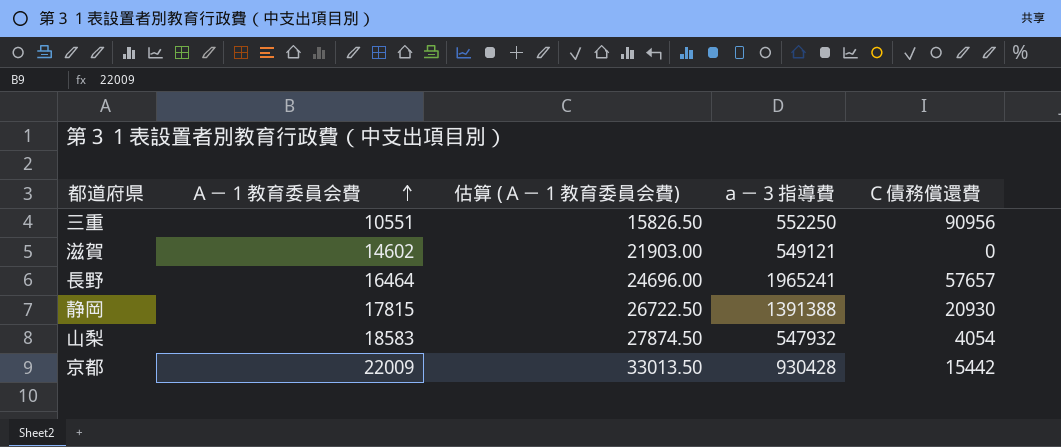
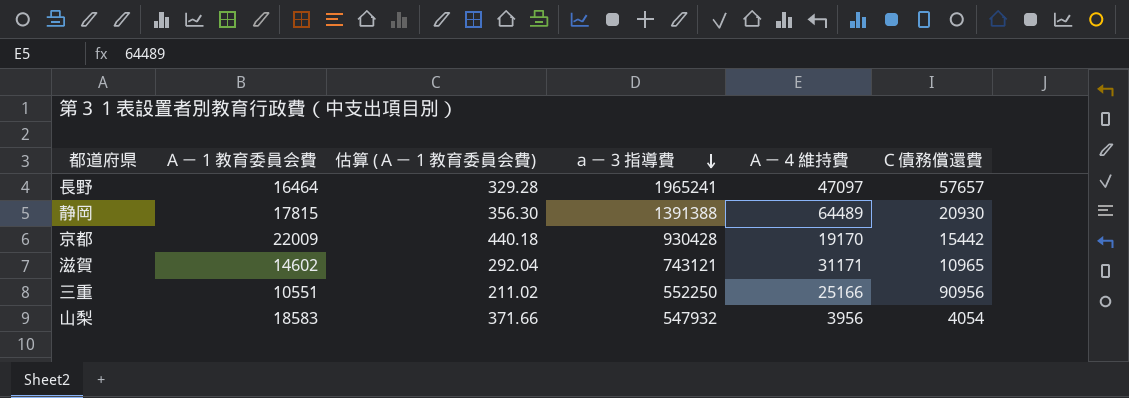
row order: Ａ－１教育委員会費 ascending -> ａ－３指導費 descending
column 估算 (Ａ－１教育委員会費) | formula: [Ａ－１教育委員会費] * 1.5 -> [Ａ－１教育委員会費] * 0.02
column Ａ－４維持費 | position: none -> 5
滋賀 | ａ－３指導費: 549121 -> 743121
滋賀 | Ｃ債務償還費: 0 -> 10965

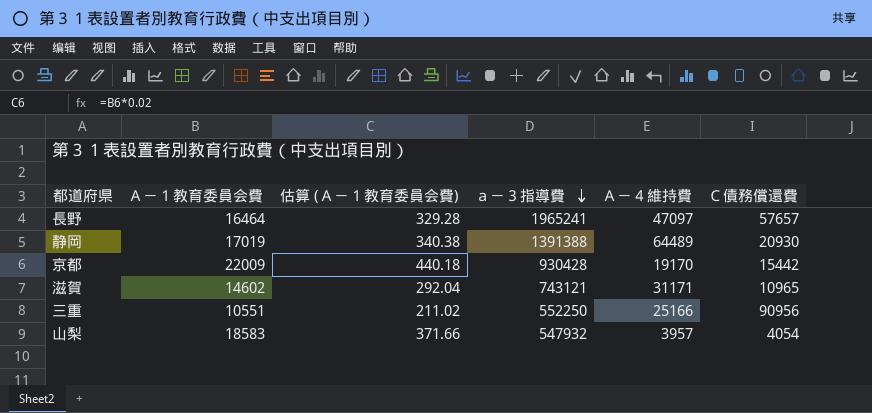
静岡 | Ａ－１教育委員会費: 17815 -> 17019
静岡 | 估算 (Ａ－１教育委員会費): 356.30 -> 340.38
山梨 | Ａ－４維持費: 3956 -> 3957

